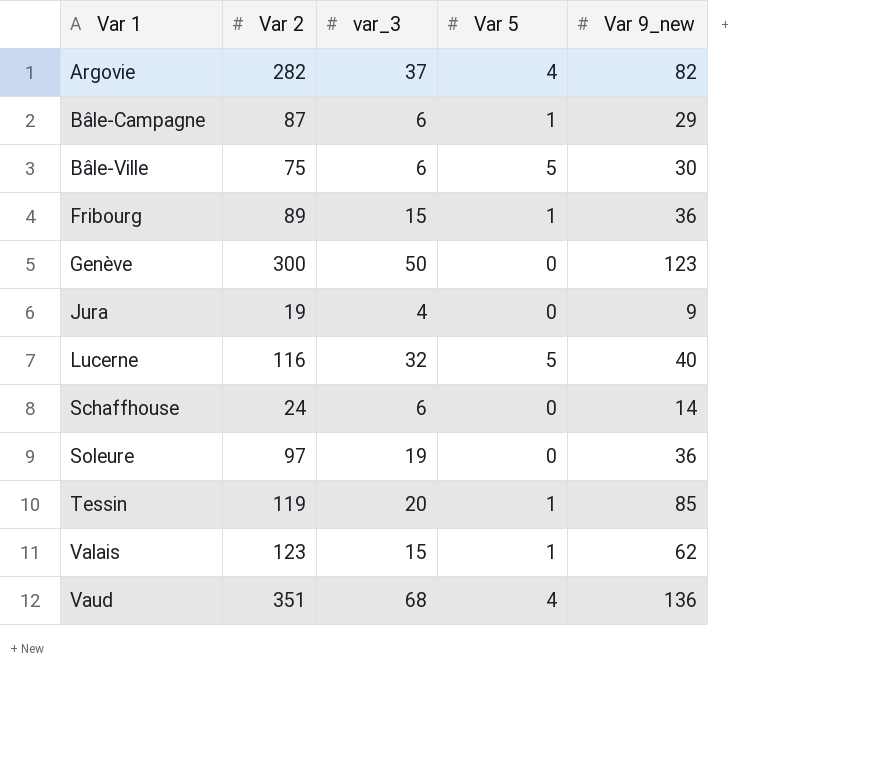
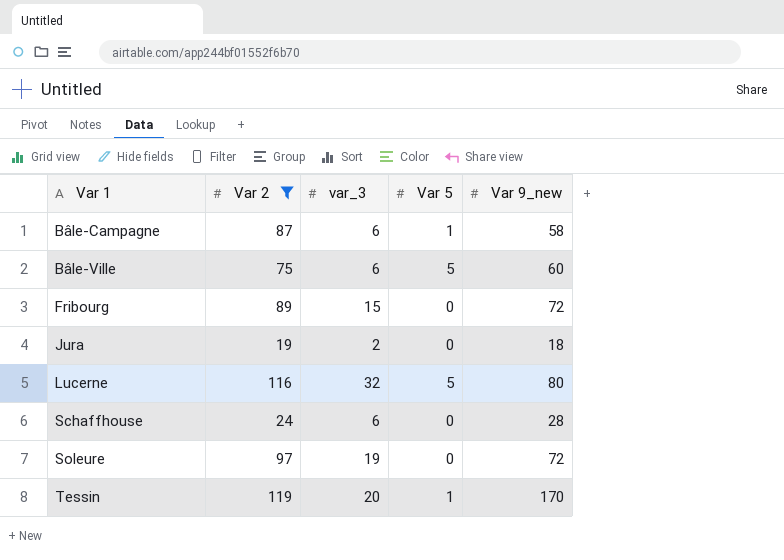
filter: none -> Var 2 <= 119
Bâle-Campagne | Var 9_new: 29 -> 58
Bâle-Ville | Var 9_new: 30 -> 60
Fribourg | Var 5: 1 -> 0
Fribourg | Var 9_new: 36 -> 72
Jura | var_3: 4 -> 2
Jura | Var 9_new: 9 -> 18
Lucerne | Var 9_new: 40 -> 80
Schaffhouse | Var 9_new: 14 -> 28
Soleure | Var 9_new: 36 -> 72
Tessin | Var 9_new: 85 -> 170

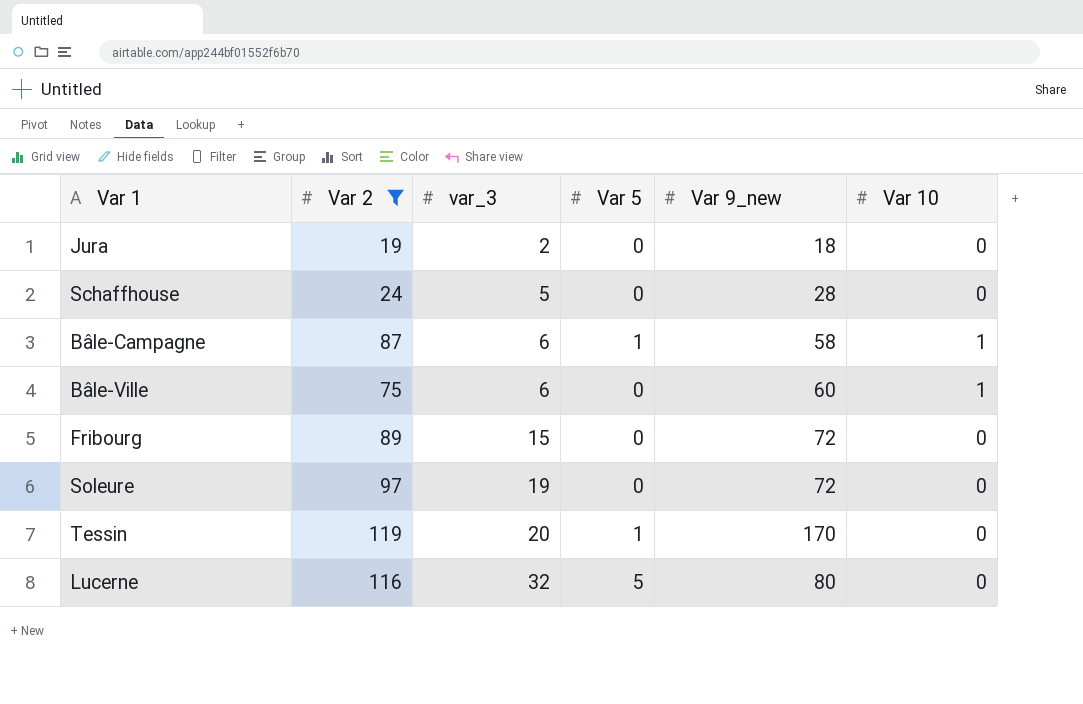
row order: Var 1 ascending -> var_3 ascending
column Var 10 | position: none -> 6
Schaffhouse | var_3: 6 -> 5
Bâle-Ville | Var 5: 5 -> 0

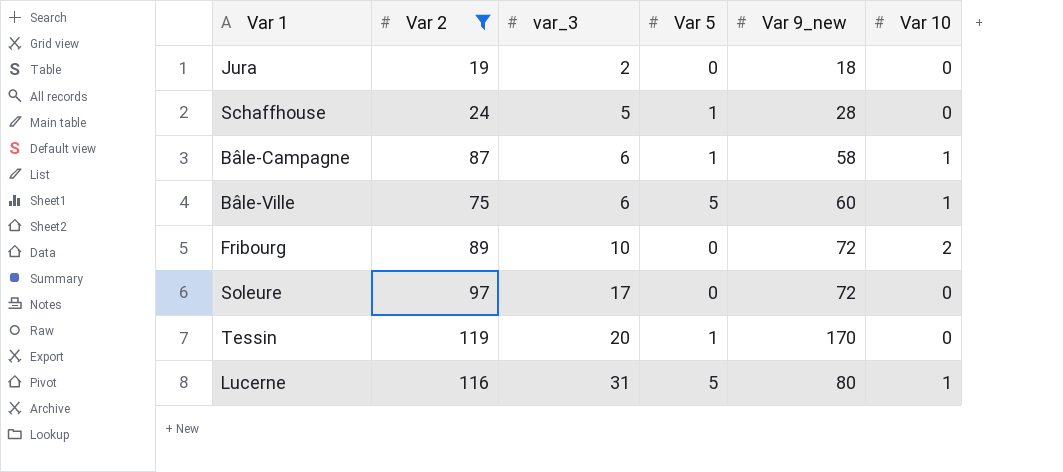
Schaffhouse | Var 5: 0 -> 1
Bâle-Ville | Var 5: 0 -> 5
Fribourg | var_3: 15 -> 10
Fribourg | Var 10: 0 -> 2
Soleure | var_3: 19 -> 17
Lucerne | var_3: 32 -> 31
Lucerne | Var 10: 0 -> 1

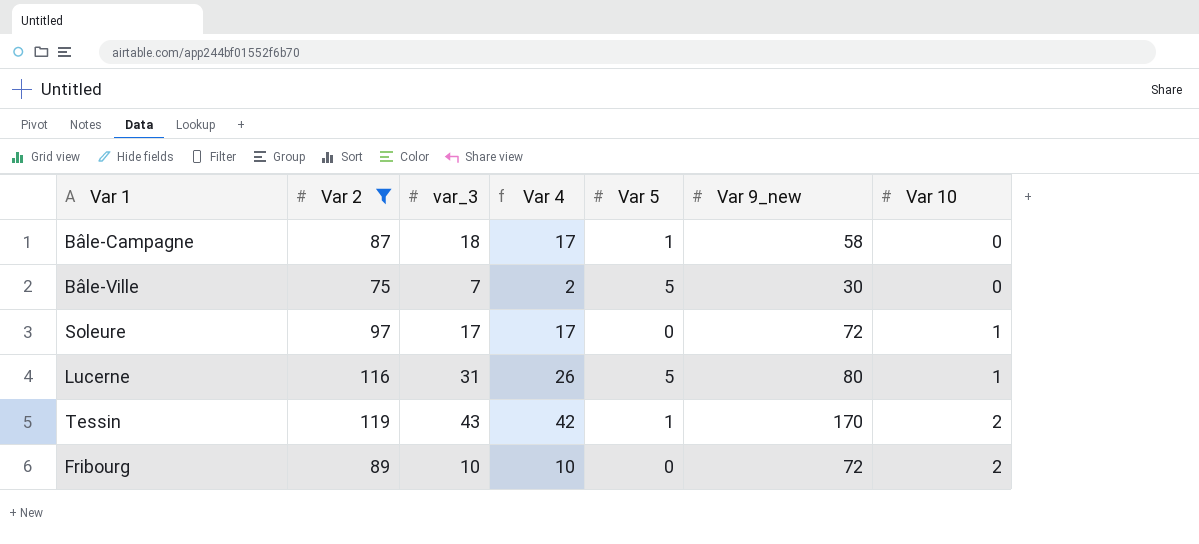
row order: var_3 ascending -> Var 10 ascending
column Var 4 | formula: none -> [var_3] - [Var 5]
row Jura: 19 | 2 | 0 | 18 | 0 -> none
row Schaffhouse: 24 | 5 | 1 | 28 | 0 -> none
Bâle-Campagne | var_3: 6 -> 18
Bâle-Campagne | Var 10: 1 -> 0
Bâle-Ville | var_3: 6 -> 7
Bâle-Ville | Var 9_new: 60 -> 30
Bâle-Ville | Var 10: 1 -> 0
Soleure | Var 10: 0 -> 1
Tessin | var_3: 20 -> 43
Tessin | Var 10: 0 -> 2

